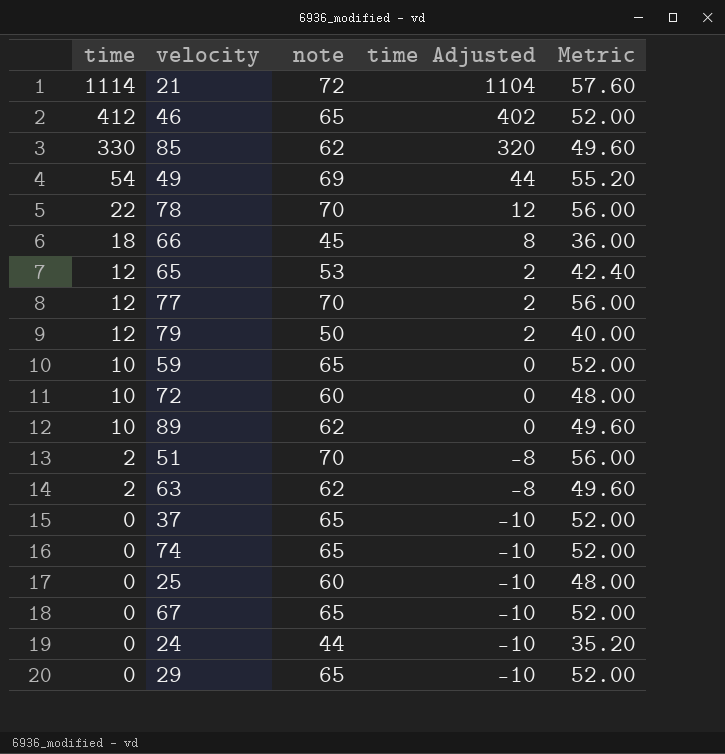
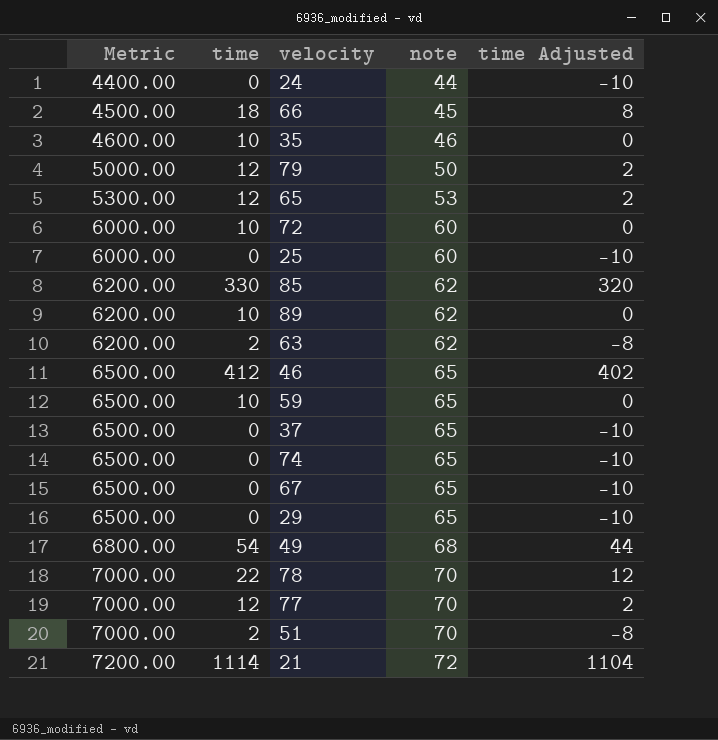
row order: time descending -> Metric ascending
column Metric | formula: [note] * 0.8 -> [note] * 100
column Metric | position: 5 -> 1
row 35: none -> 4600.00 | 10 | 46 | 0
49 | note: 69 -> 68

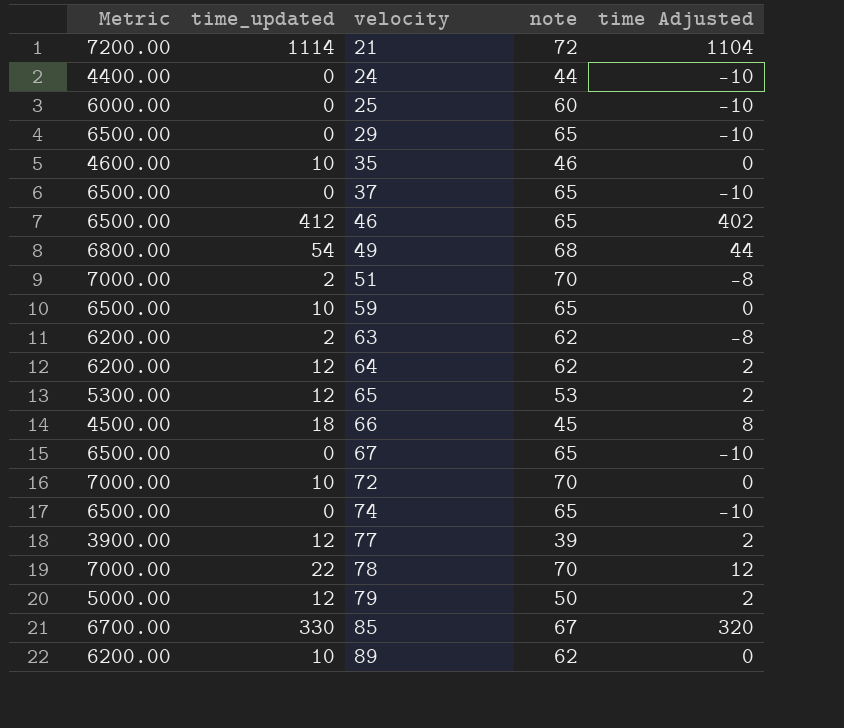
row order: Metric ascending -> velocity ascending
column name: time -> time_updated
row 64: none -> 6200.00 | 12 | 62 | 2
72 | Metric: 6000.00 -> 7000.00
72 | note: 60 -> 70
77 | Metric: 7000.00 -> 3900.00
77 | note: 70 -> 39
85 | Metric: 6200.00 -> 6700.00
85 | note: 62 -> 67

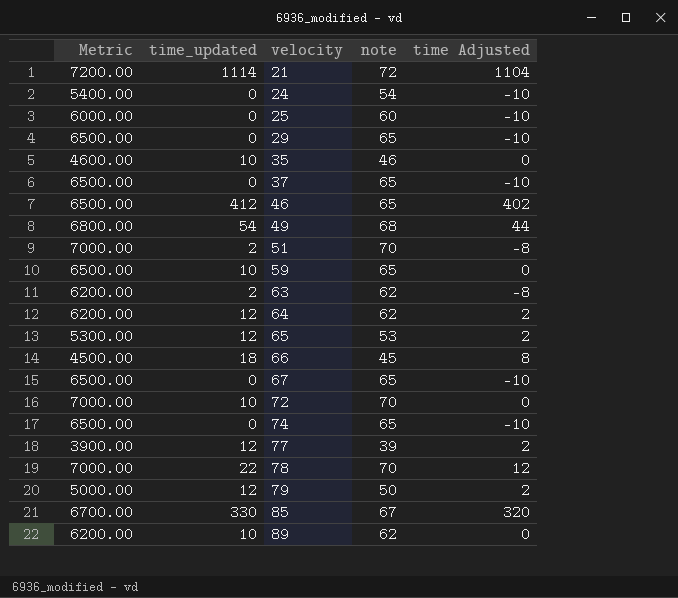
24 | Metric: 4400.00 -> 5400.00
24 | note: 44 -> 54

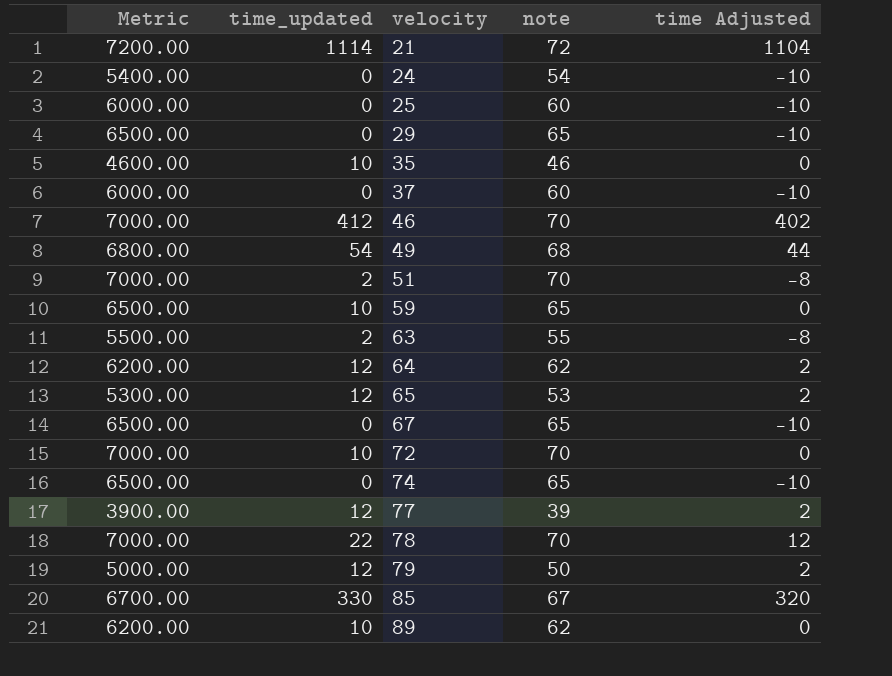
row 66: 4500.00 | 18 | 45 | 8 -> none
37 | Metric: 6500.00 -> 6000.00
37 | note: 65 -> 60
46 | Metric: 6500.00 -> 7000.00
46 | note: 65 -> 70
63 | Metric: 6200.00 -> 5500.00
63 | note: 62 -> 55

